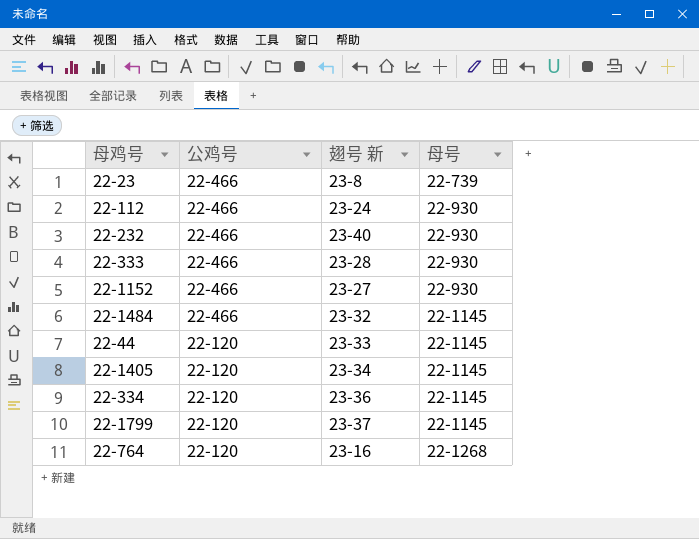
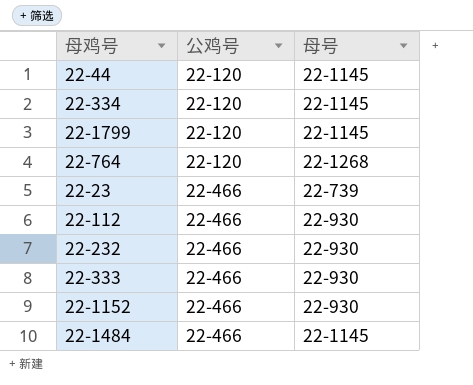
row order: 公鸡号 descending -> 公鸡号 ascending
column 翅号 新 | position: 3 -> none
row 22-1405: 22-120 | 23-34 | 22-1145 -> none

